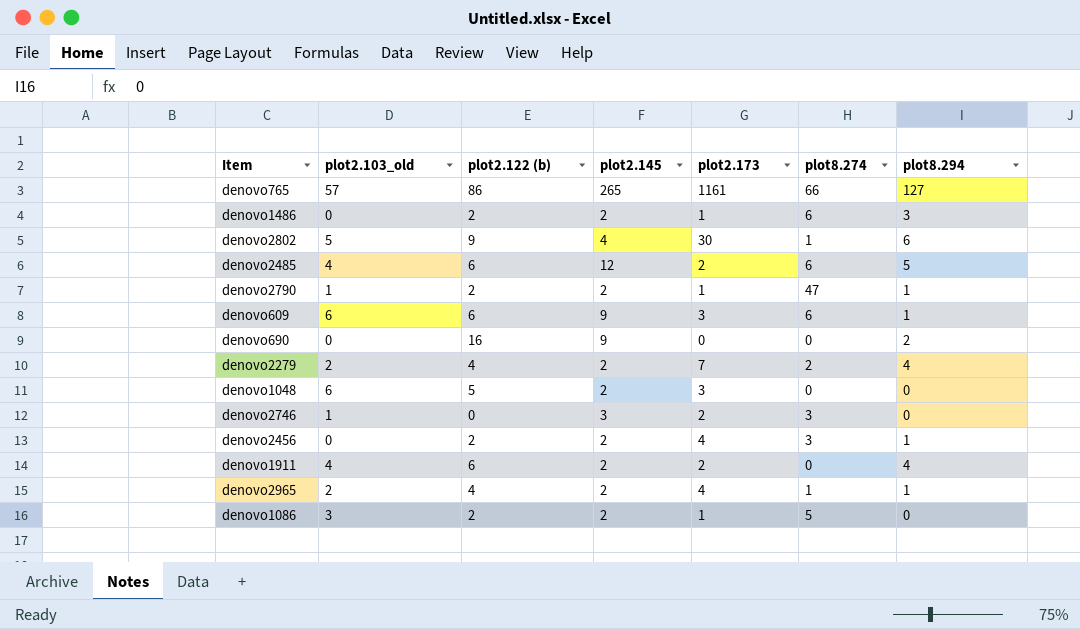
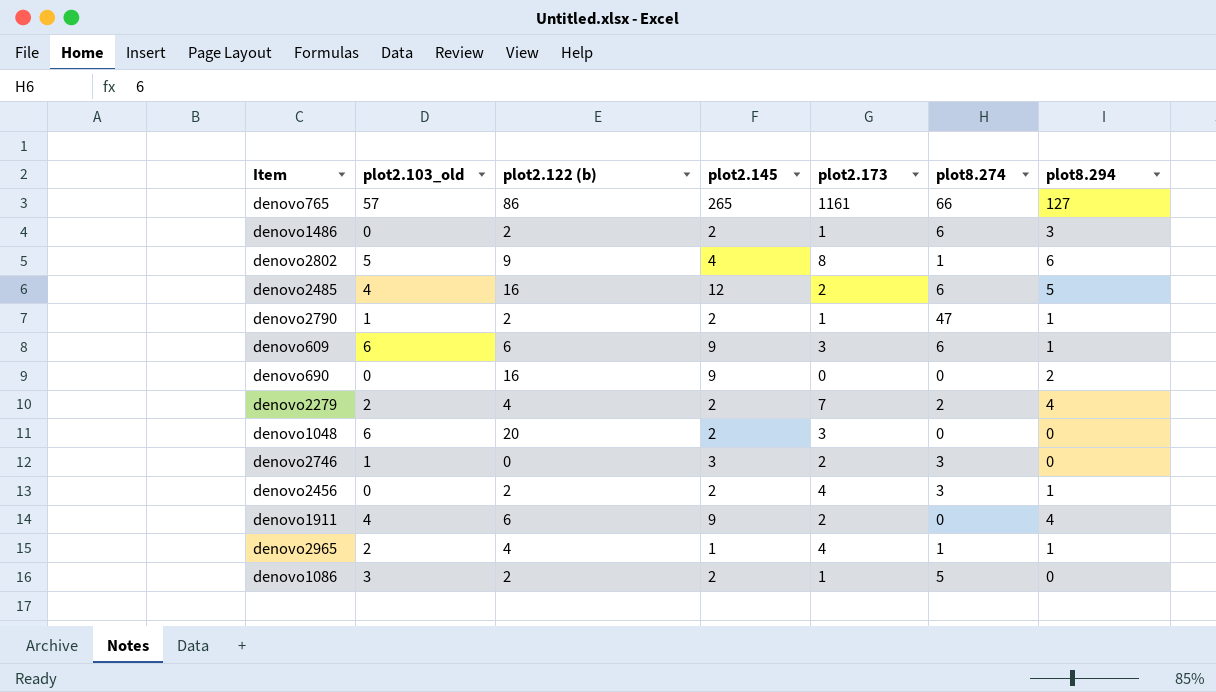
denovo2802 | plot2.173: 30 -> 8
denovo2485 | plot2.122 (b): 6 -> 16
denovo1048 | plot2.122 (b): 5 -> 20
denovo1911 | plot2.145: 2 -> 9
denovo2965 | plot2.145: 2 -> 1

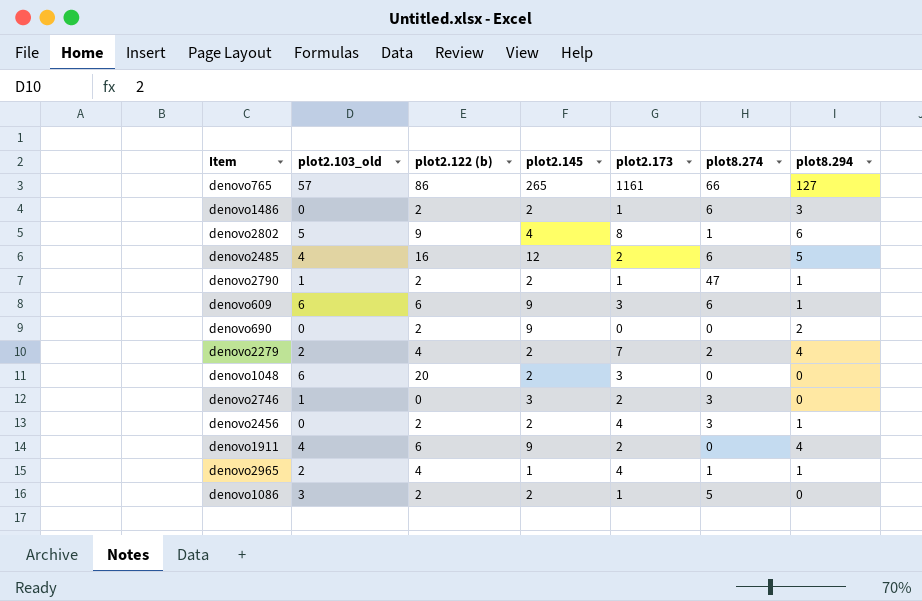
denovo690 | plot2.122 (b): 16 -> 2

